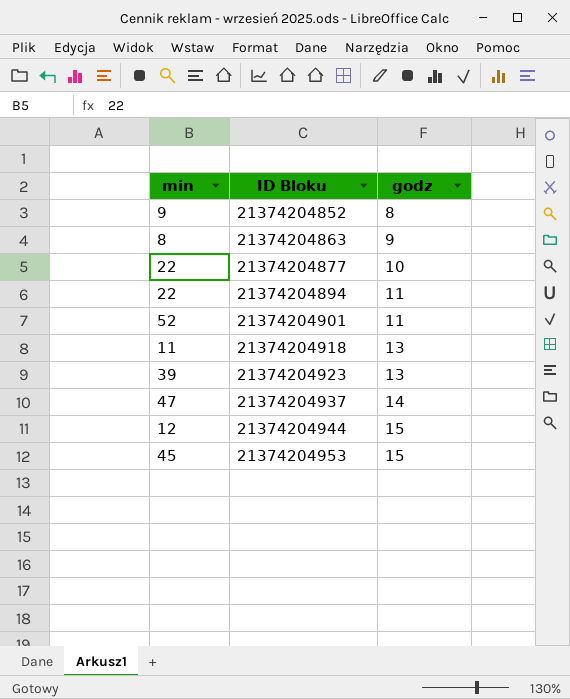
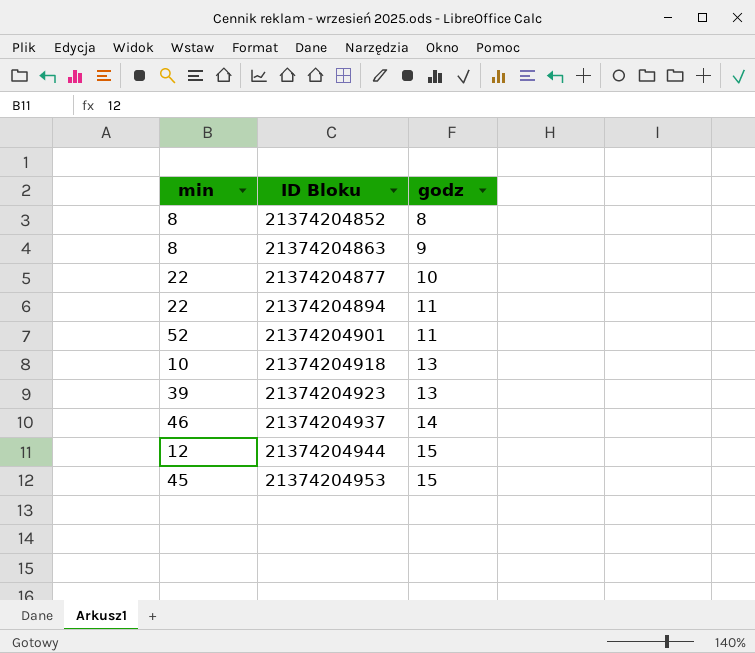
21374204852 | min: 9 -> 8
21374204918 | min: 11 -> 10
21374204937 | min: 47 -> 46

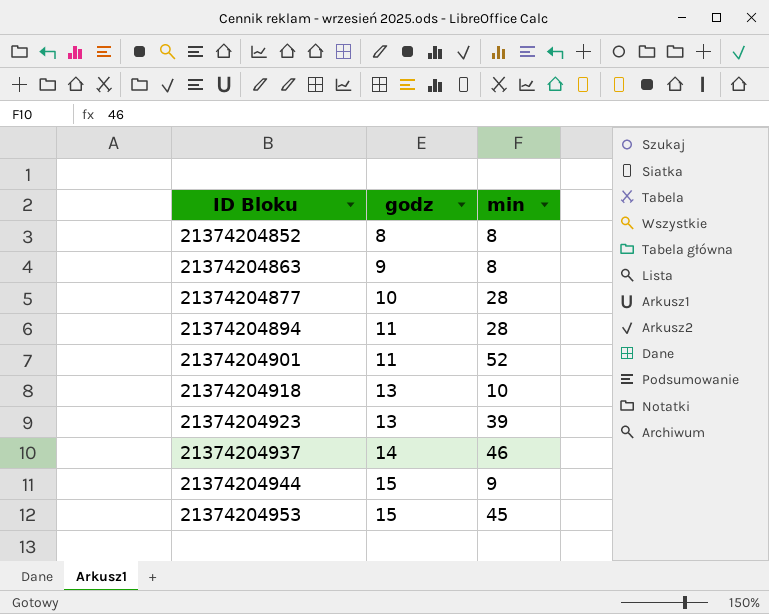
column min | position: 1 -> 3
21374204877 | min: 22 -> 28
21374204894 | min: 22 -> 28
21374204944 | min: 12 -> 9

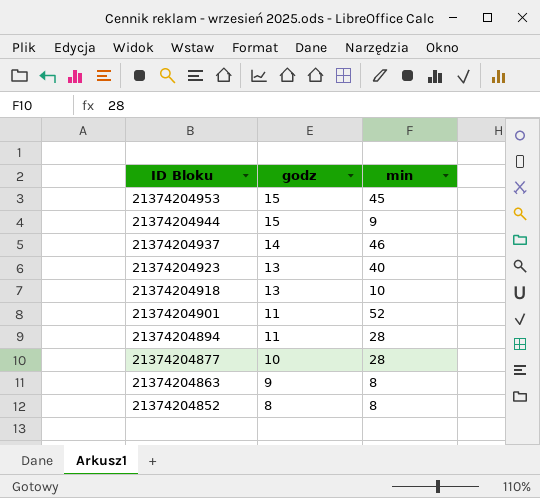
row order: ID Bloku ascending -> ID Bloku descending
21374204923 | min: 39 -> 40

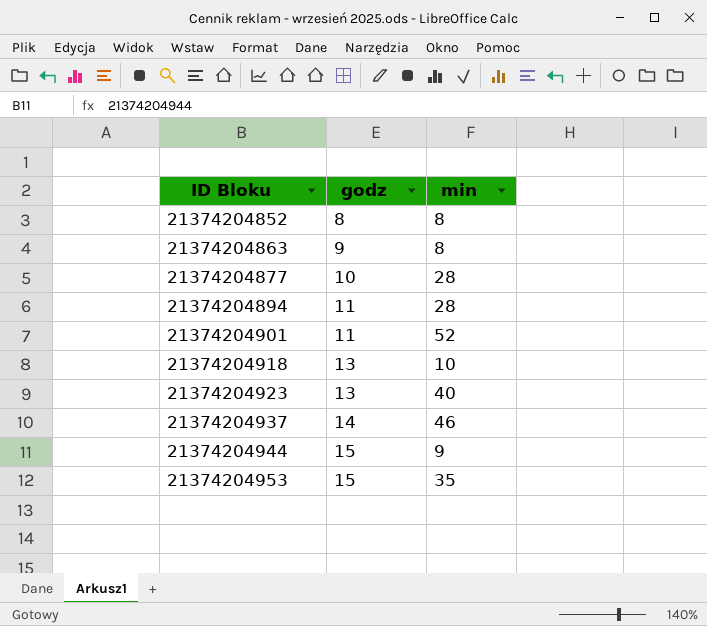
row order: ID Bloku descending -> ID Bloku ascending
21374204953 | min: 45 -> 35

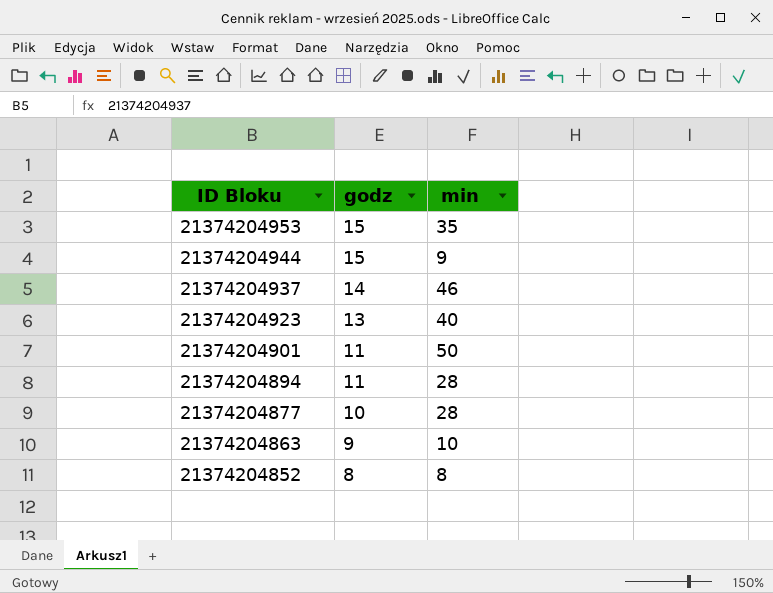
row order: ID Bloku ascending -> ID Bloku descending
row 21374204918: 13 | 10 -> none
21374204901 | min: 52 -> 50
21374204863 | min: 8 -> 10

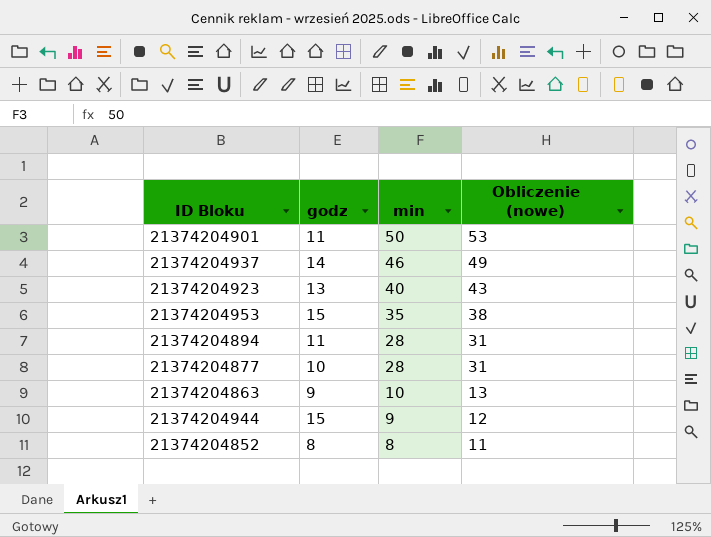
row order: ID Bloku descending -> min descending
column Obliczenie (nowe) | formula: none -> [min] + 3

